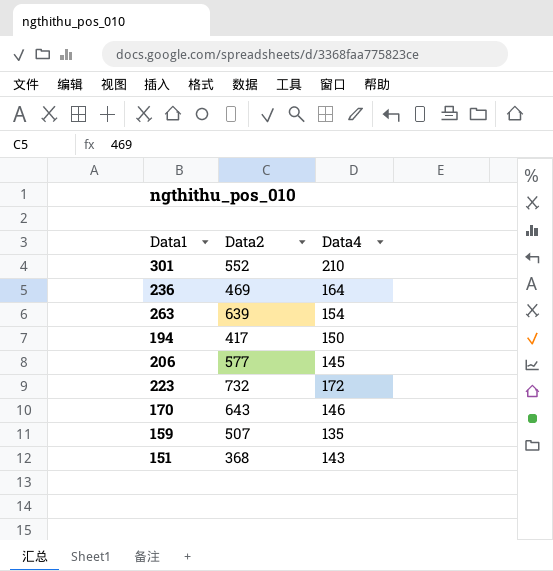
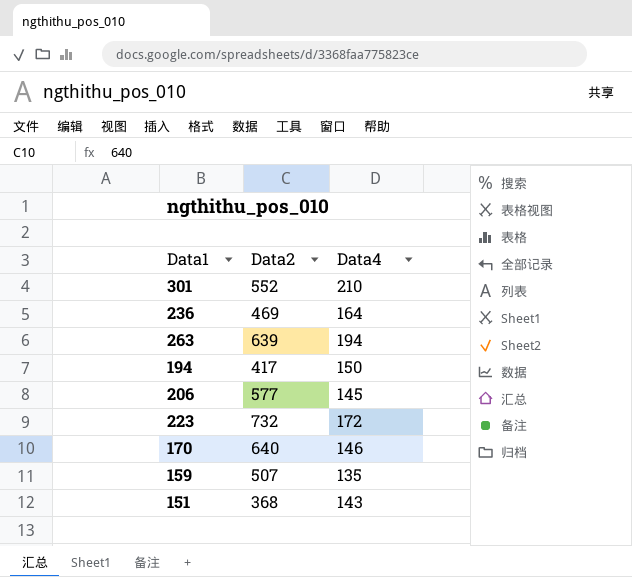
263 | Data4: 154 -> 194
170 | Data2: 643 -> 640

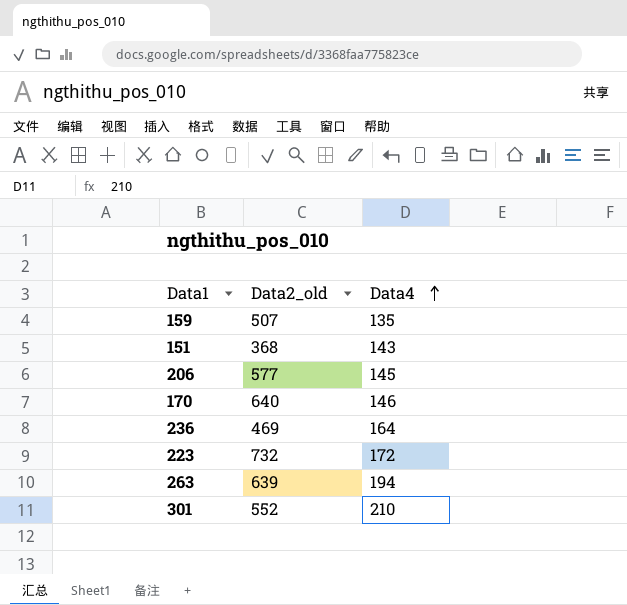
row order: none -> Data4 ascending
column name: Data2 -> Data2_old
row 194: 417 | 150 -> none

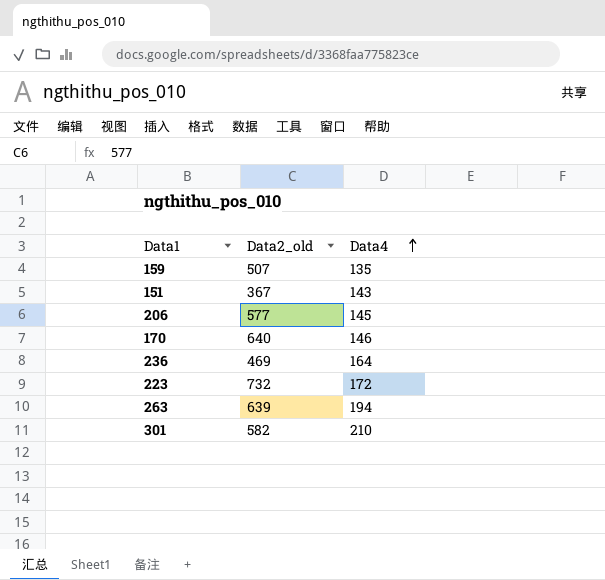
151 | Data2_old: 368 -> 367
301 | Data2_old: 552 -> 582

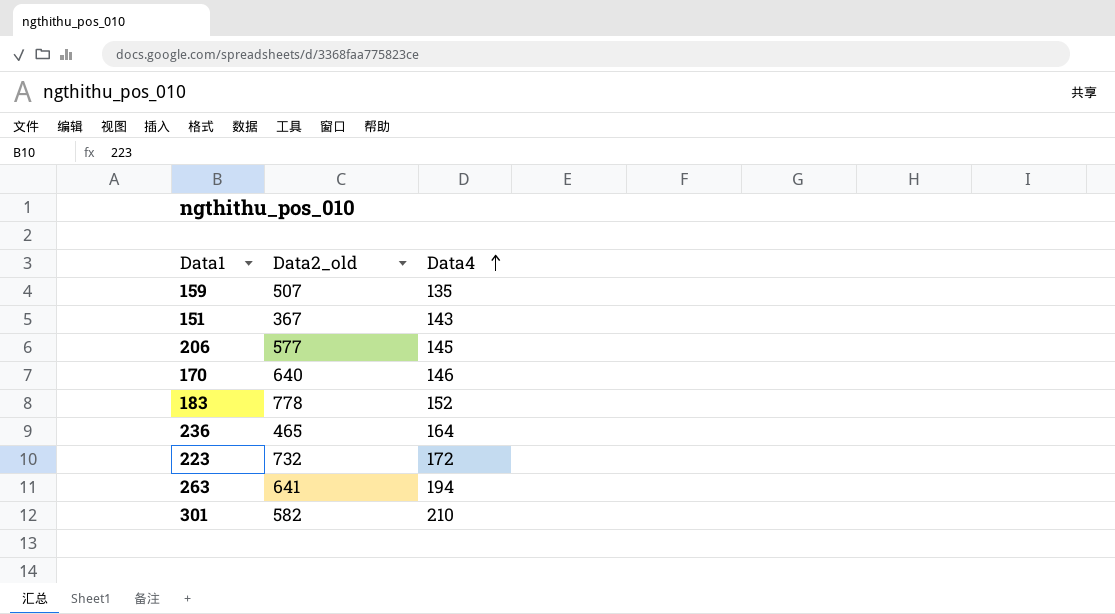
row 183: none -> 778 | 152
236 | Data2_old: 469 -> 465
263 | Data2_old: 639 -> 641

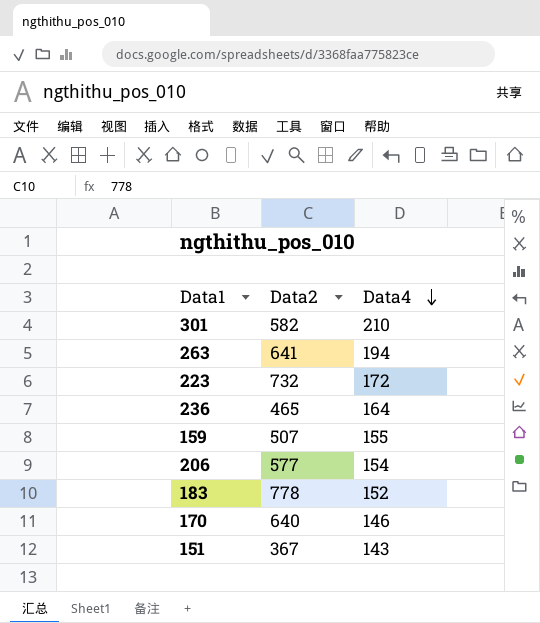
row order: Data4 ascending -> Data4 descending
column name: Data2_old -> Data2
159 | Data4: 135 -> 155
206 | Data4: 145 -> 154

